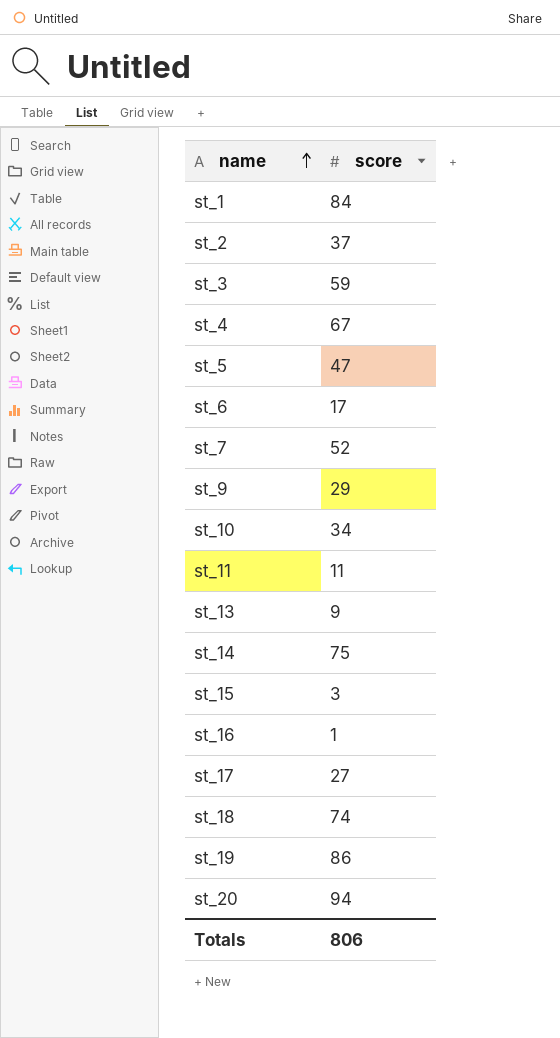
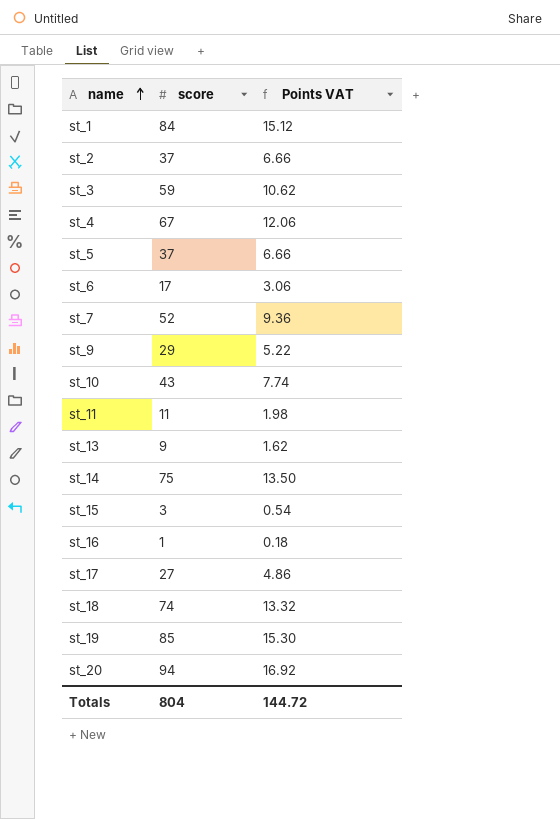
column Points VAT | formula: none -> [score] * 0.18
st_5 | score: 47 -> 37
st_10 | score: 34 -> 43
st_19 | score: 86 -> 85
Totals | score: 806 -> 804

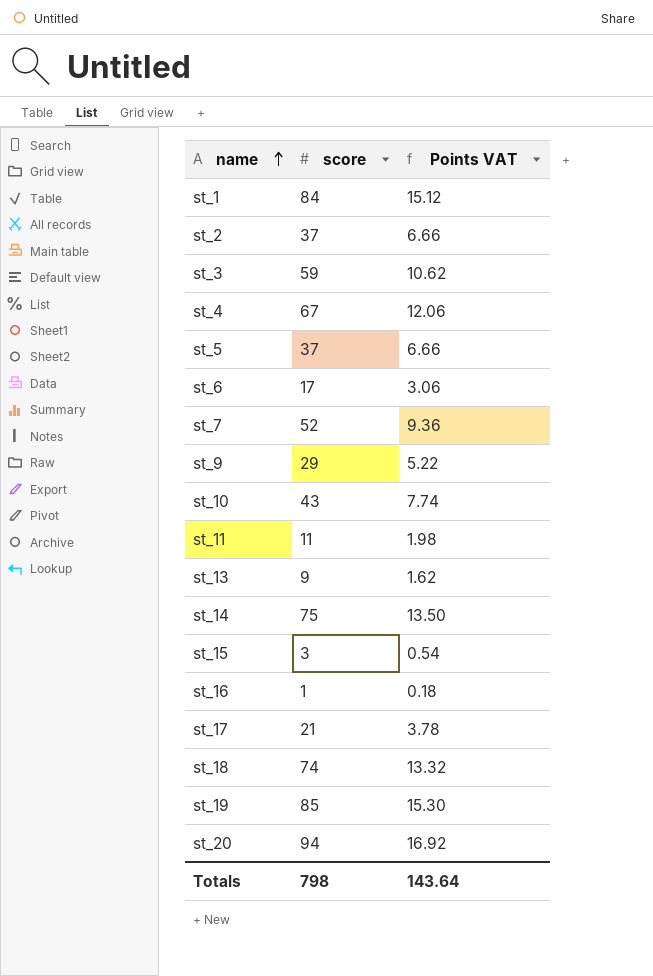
st_17 | score: 27 -> 21
st_17 | Points VAT: 4.86 -> 3.78
Totals | score: 804 -> 798
Totals | Points VAT: 144.72 -> 143.64

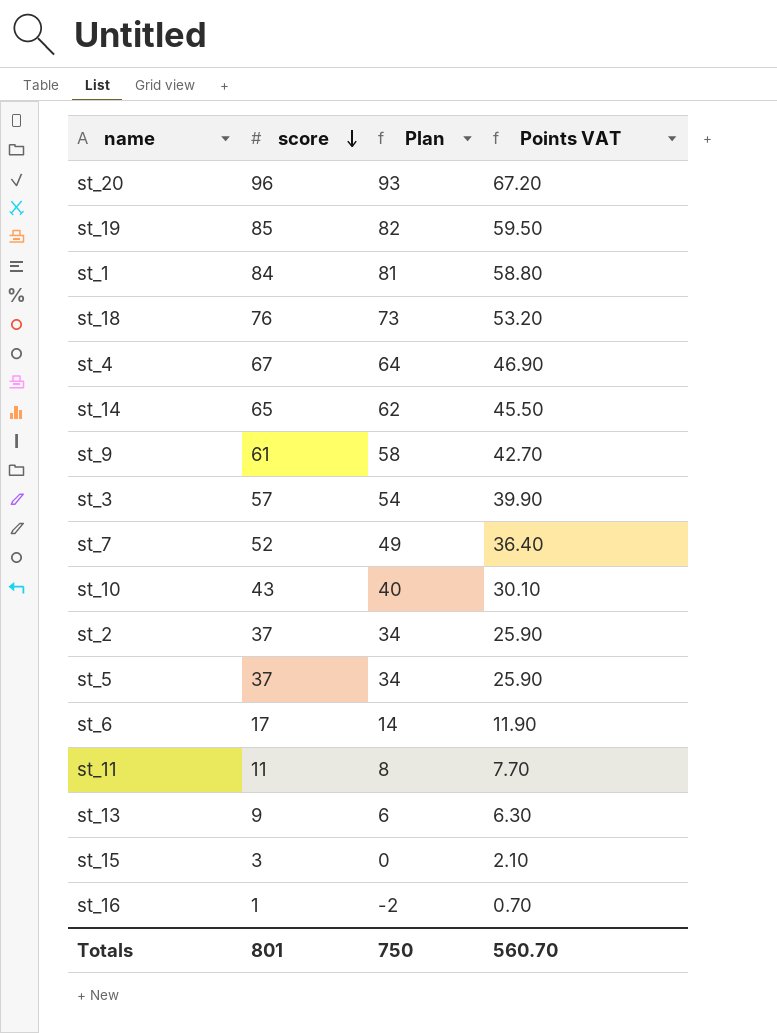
row order: name ascending -> score descending
column Plan | formula: none -> [score] - 3
column Points VAT | formula: [score] * 0.18 -> [score] * 0.7
row st_17: 21 | 3.78 -> none
st_20 | score: 94 -> 96
st_18 | score: 74 -> 76
st_14 | score: 75 -> 65
st_9 | score: 29 -> 61
st_3 | score: 59 -> 57
Totals | score: 798 -> 801
Totals | Points VAT: 143.64 -> 560.70

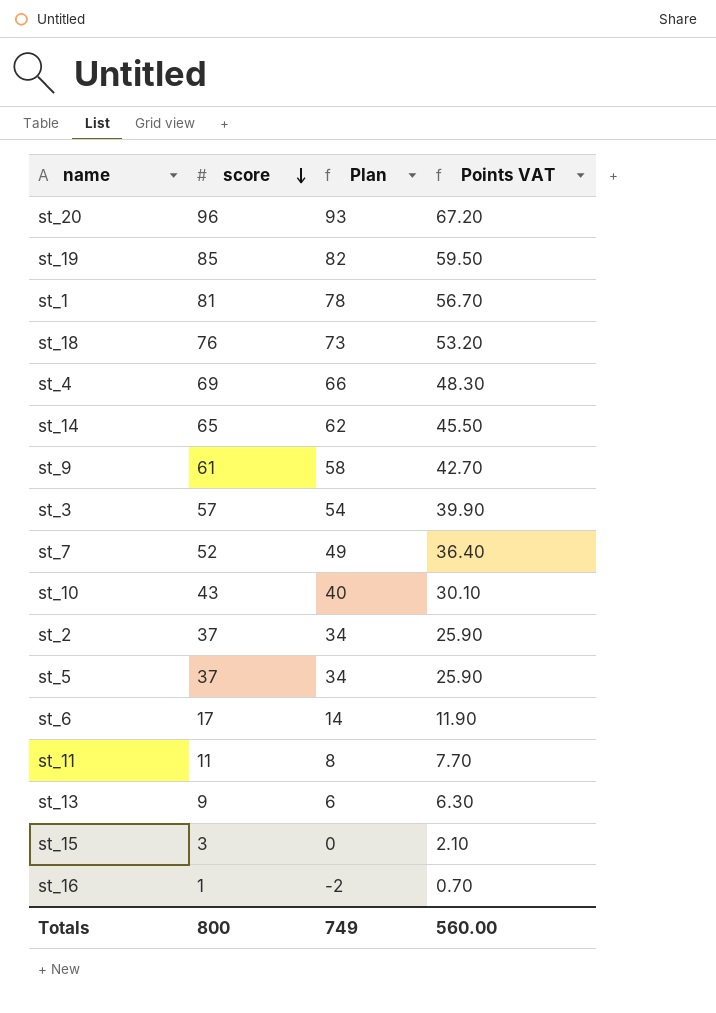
st_1 | score: 84 -> 81
st_1 | Plan: 81 -> 78
st_1 | Points VAT: 58.80 -> 56.70
st_4 | score: 67 -> 69
st_4 | Plan: 64 -> 66
st_4 | Points VAT: 46.90 -> 48.30
Totals | score: 801 -> 800
Totals | Plan: 750 -> 749
Totals | Points VAT: 560.70 -> 560.00

